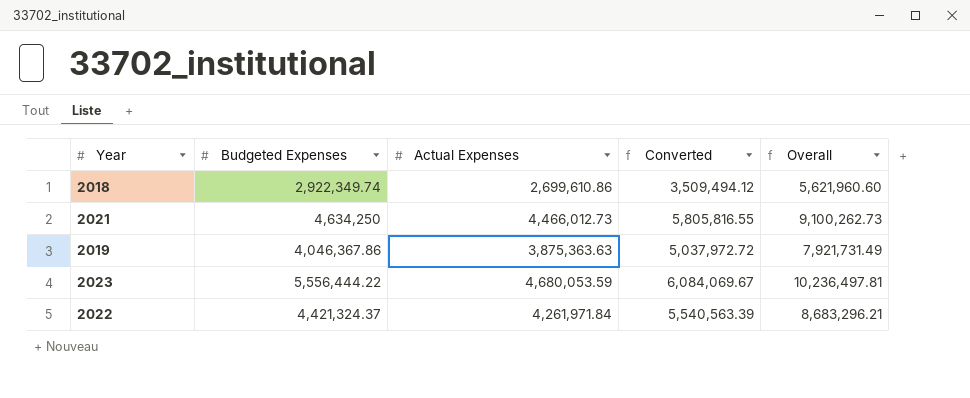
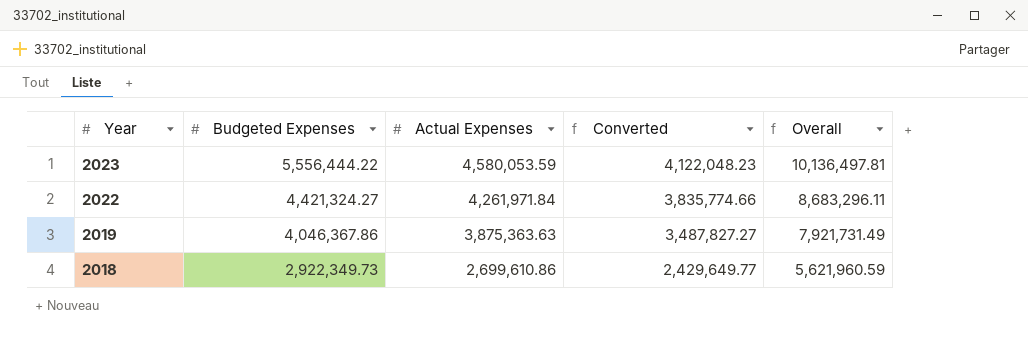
row order: none -> Year descending
column Converted | formula: [Actual Expenses] * 1.3 -> [Actual Expenses] * 0.9
row 2021: 4,634,250 | 4,466,012.73 | 5,805,816.55 | 9,100,262.73 -> none
2023 | Actual Expenses: 4,680,053.59 -> 4,580,053.59
2023 | Overall: 10,236,497.81 -> 10,136,497.81
2022 | Budgeted Expenses: 4,421,324.37 -> 4,421,324.27
2022 | Overall: 8,683,296.21 -> 8,683,296.11
2018 | Budgeted Expenses: 2,922,349.74 -> 2,922,349.73
2018 | Overall: 5,621,960.60 -> 5,621,960.59

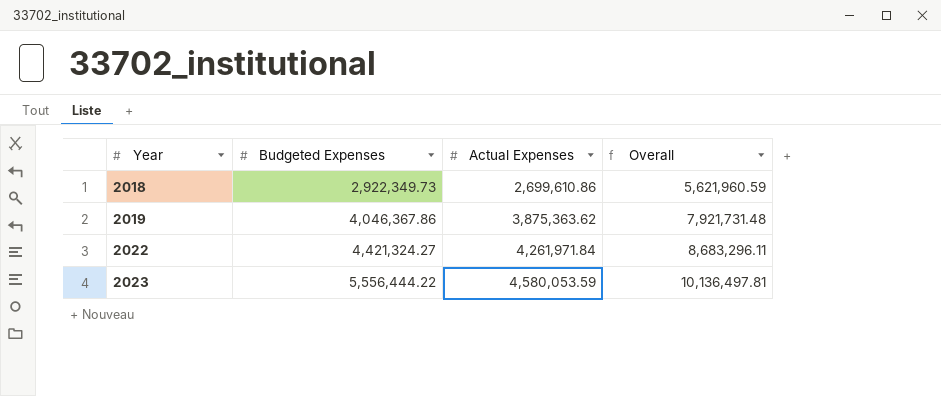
row order: Year descending -> Year ascending
column Converted | formula: [Actual Expenses] * 0.9 -> none
2019 | Actual Expenses: 3,875,363.63 -> 3,875,363.62
2019 | Overall: 7,921,731.49 -> 7,921,731.48

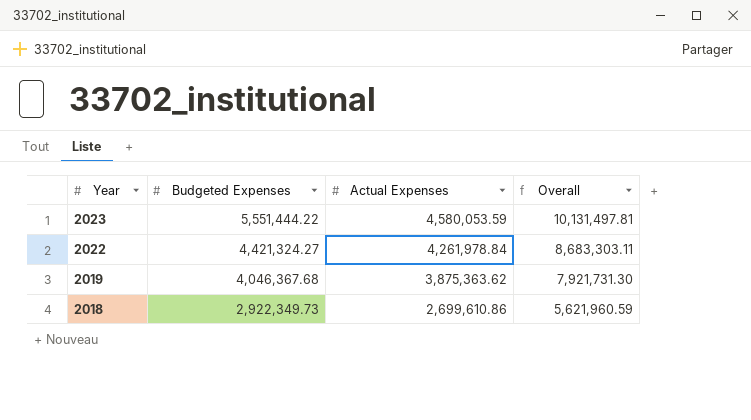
row order: Year ascending -> Year descending
2023 | Budgeted Expenses: 5,556,444.22 -> 5,551,444.22
2023 | Overall: 10,136,497.81 -> 10,131,497.81
2022 | Actual Expenses: 4,261,971.84 -> 4,261,978.84
2022 | Overall: 8,683,296.11 -> 8,683,303.11
2019 | Budgeted Expenses: 4,046,367.86 -> 4,046,367.68
2019 | Overall: 7,921,731.48 -> 7,921,731.30

